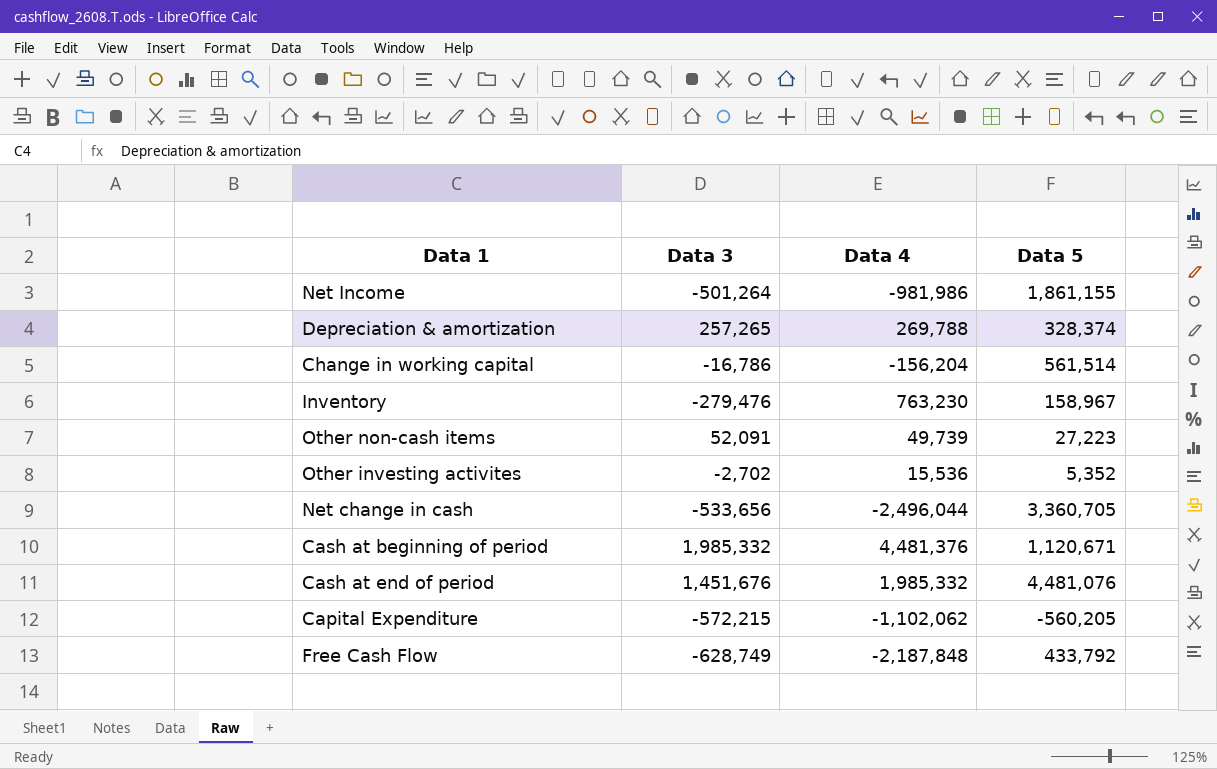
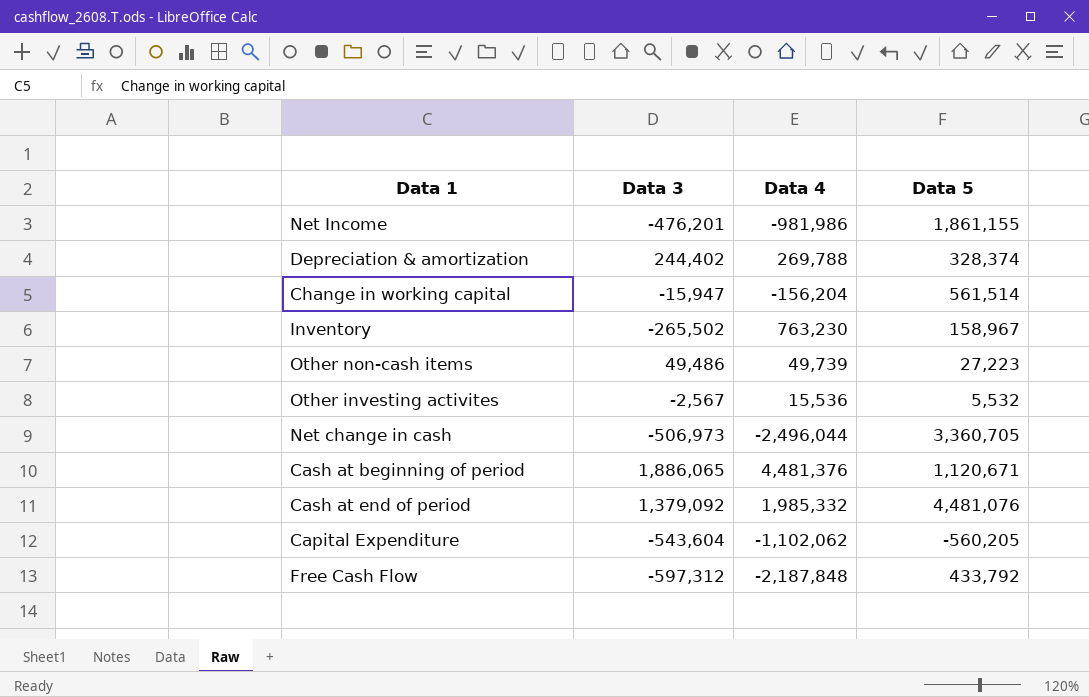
Net Income | Data 3: -501,264 -> -476,201
Depreciation & amortization | Data 3: 257,265 -> 244,402
Change in working capital | Data 3: -16,786 -> -15,947
Inventory | Data 3: -279,476 -> -265,502
Other non-cash items | Data 3: 52,091 -> 49,486
Other investing activites | Data 3: -2,702 -> -2,567
Other investing activites | Data 5: 5,352 -> 5,532
Net change in cash | Data 3: -533,656 -> -506,973
Cash at beginning of period | Data 3: 1,985,332 -> 1,886,065
Cash at end of period | Data 3: 1,451,676 -> 1,379,092
Capital Expenditure | Data 3: -572,215 -> -543,604
Free Cash Flow | Data 3: -628,749 -> -597,312

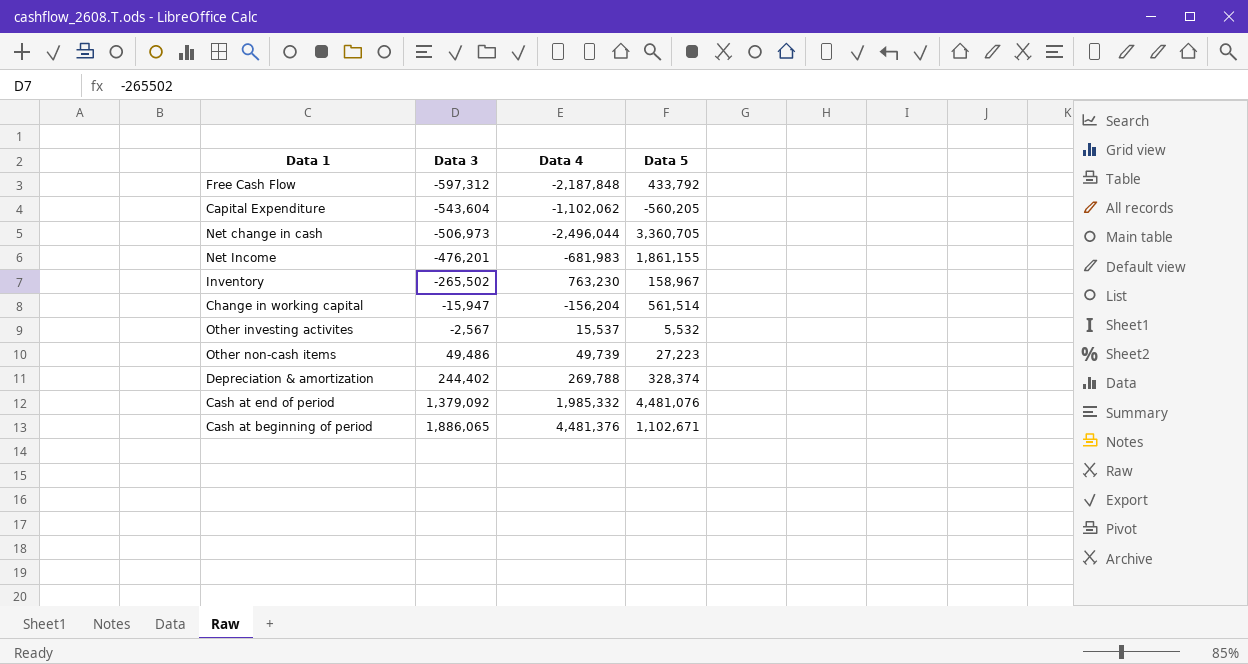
row order: none -> Data 3 ascending
Net Income | Data 4: -981,986 -> -681,983
Other investing activites | Data 4: 15,536 -> 15,537
Cash at beginning of period | Data 5: 1,120,671 -> 1,102,671

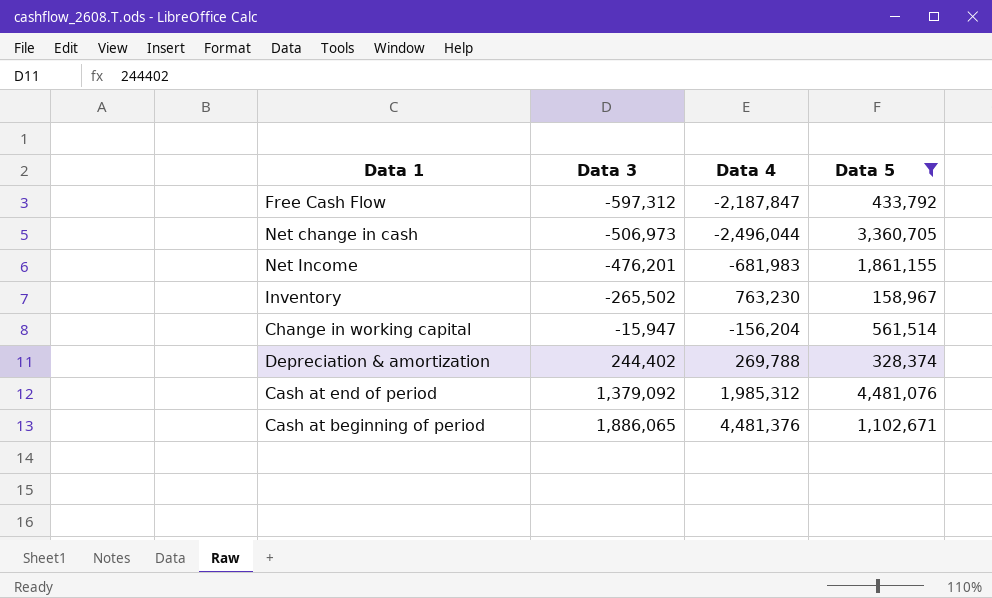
filter: none -> Data 5 >= 158,967
Free Cash Flow | Data 4: -2,187,848 -> -2,187,847
Cash at end of period | Data 4: 1,985,332 -> 1,985,312

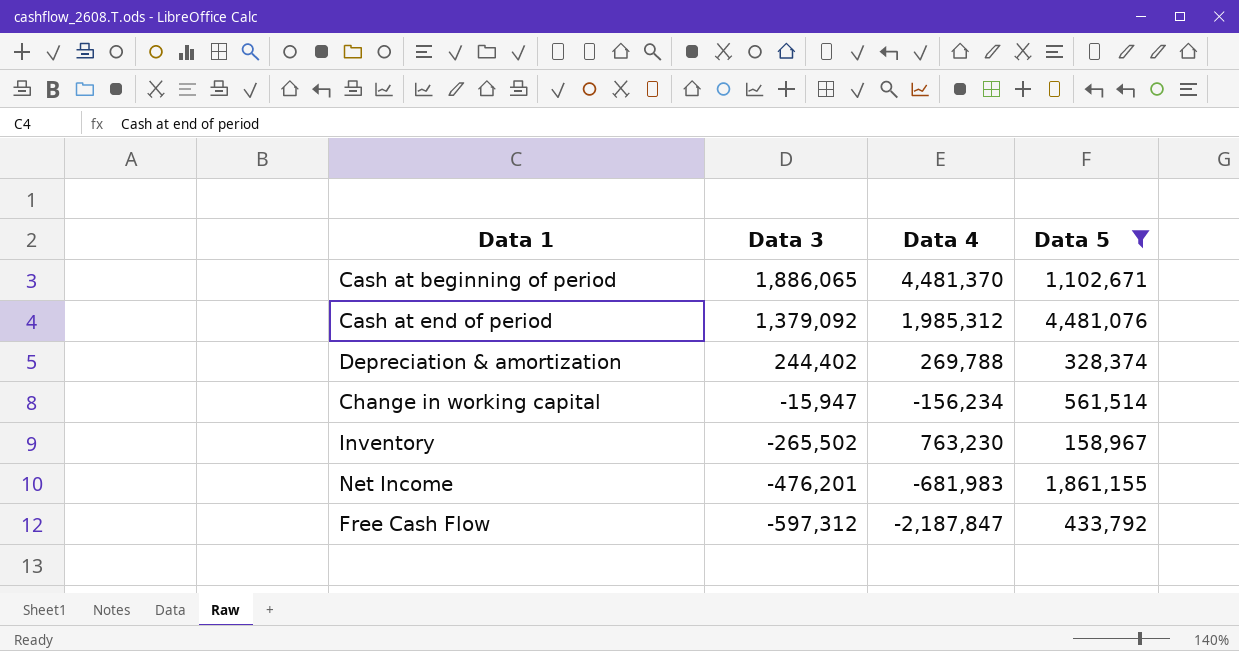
row order: Data 3 ascending -> Data 3 descending
row Net change in cash: -506,973 | -2,496,044 | 3,360,705 -> none
Cash at beginning of period | Data 4: 4,481,376 -> 4,481,370
Change in working capital | Data 4: -156,204 -> -156,234

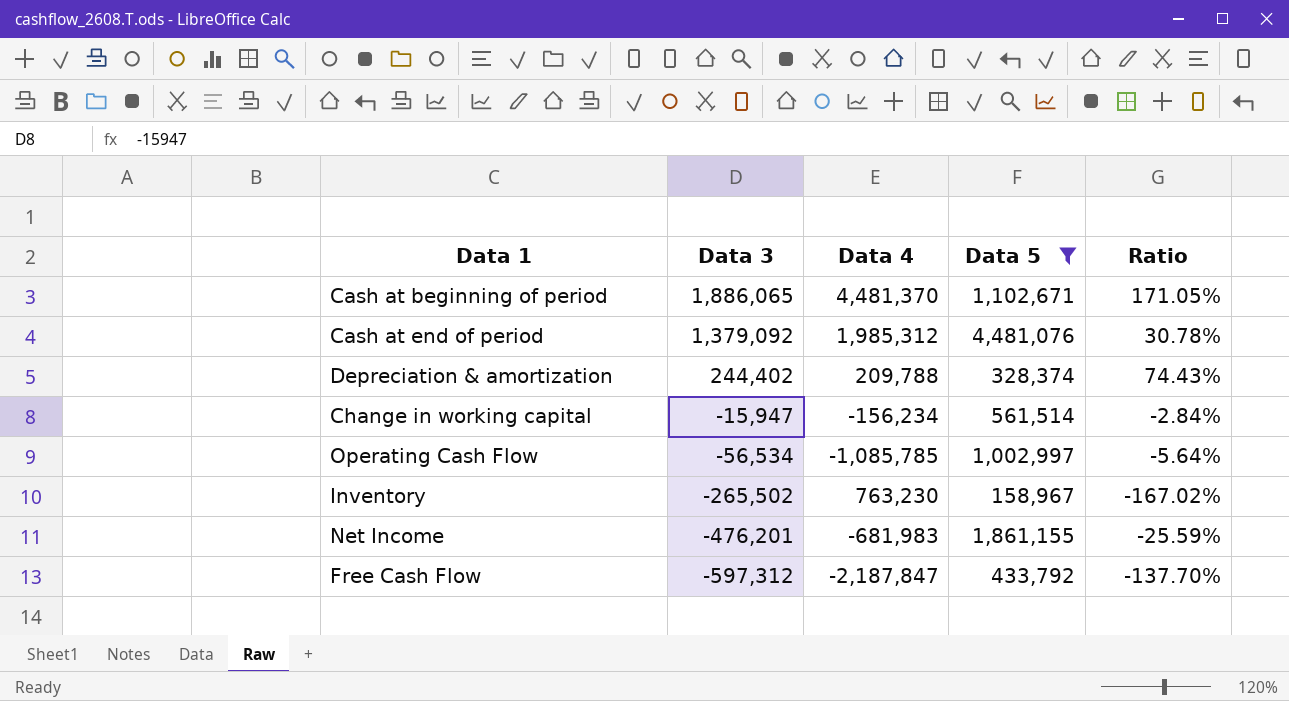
column Ratio | formula: none -> [Data 3] / [Data 5]
Depreciation & amortization | Data 4: 269,788 -> 209,788
row Operating Cash Flow: none -> -56,534 | -1,085,785 | 1,002,997 | -5.64%

